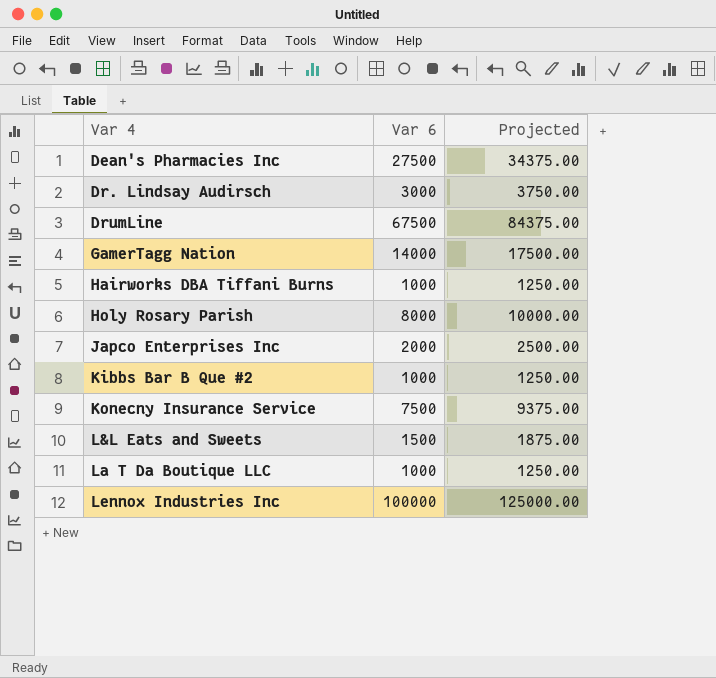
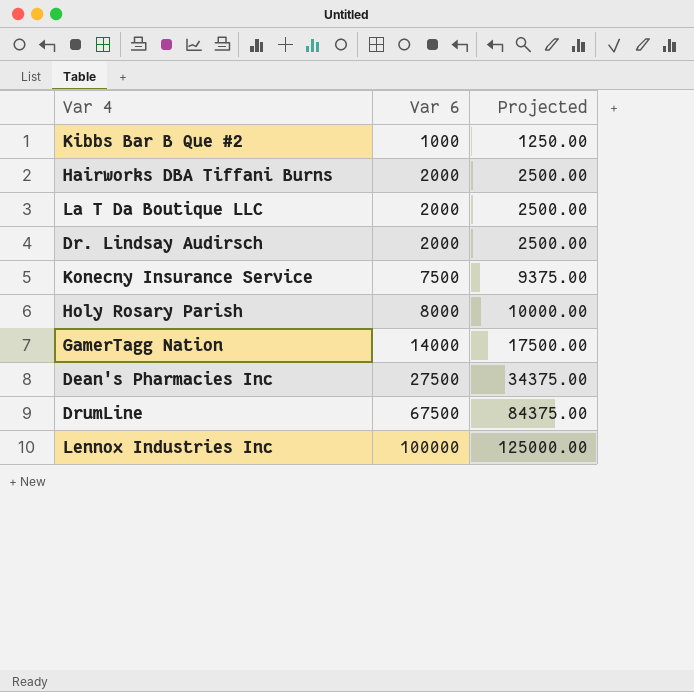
row order: Var 4 ascending -> Var 6 ascending
row Japco Enterprises Inc: 2000 | 2500.00 -> none
row L&L Eats and Sweets: 1500 | 1875.00 -> none
Hairworks DBA Tiffani Burns | Var 6: 1000 -> 2000
Hairworks DBA Tiffani Burns | Projected: 1250.00 -> 2500.00
La T Da Boutique LLC | Var 6: 1000 -> 2000
La T Da Boutique LLC | Projected: 1250.00 -> 2500.00
Dr. Lindsay Audirsch | Var 6: 3000 -> 2000
Dr. Lindsay Audirsch | Projected: 3750.00 -> 2500.00

